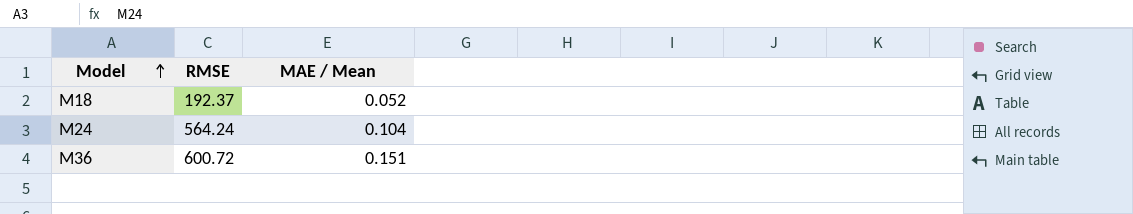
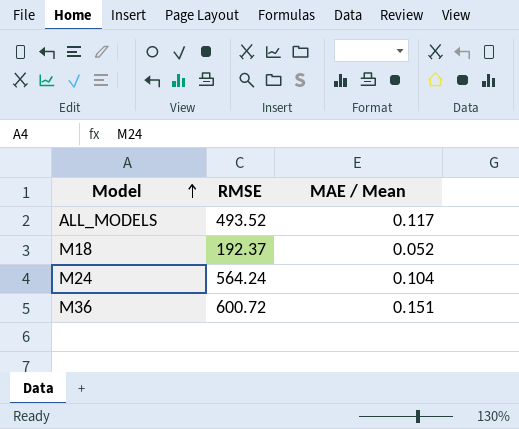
row ALL_MODELS: none -> 493.52 | 0.117

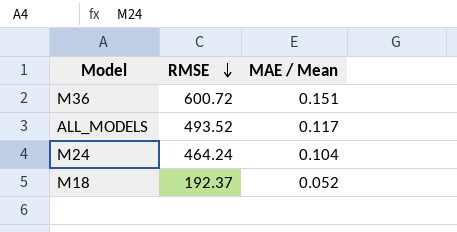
row order: Model ascending -> RMSE descending
M24 | RMSE: 564.24 -> 464.24

